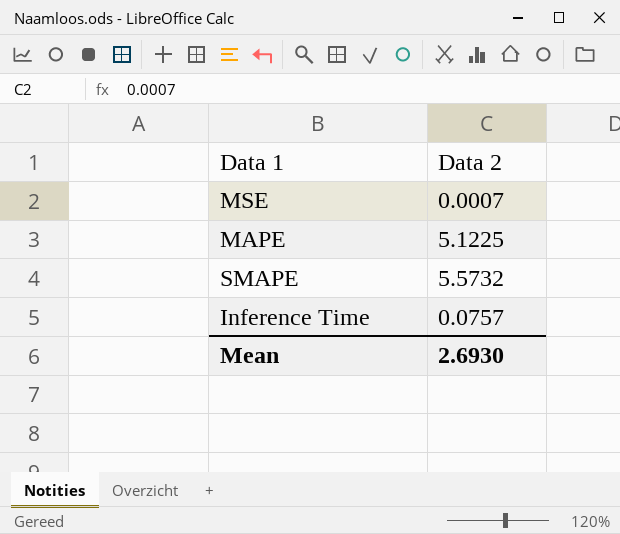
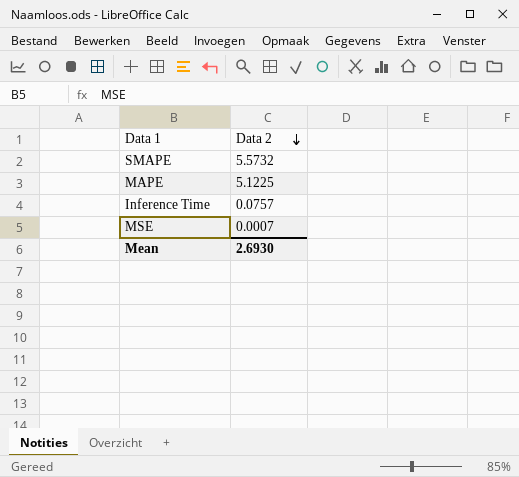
row order: none -> Data 2 descending

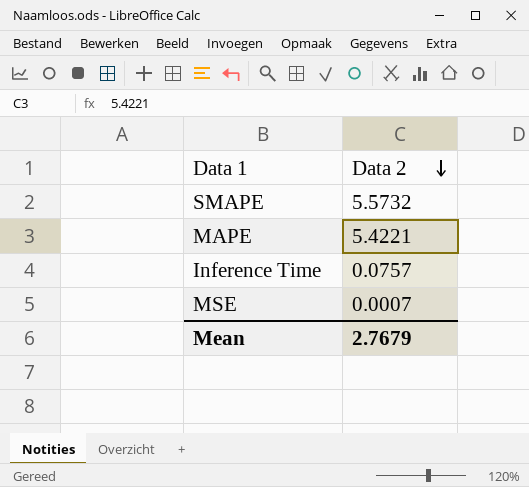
MAPE | Data 2: 5.1225 -> 5.4221
Mean | Data 2: 2.6930 -> 2.7679

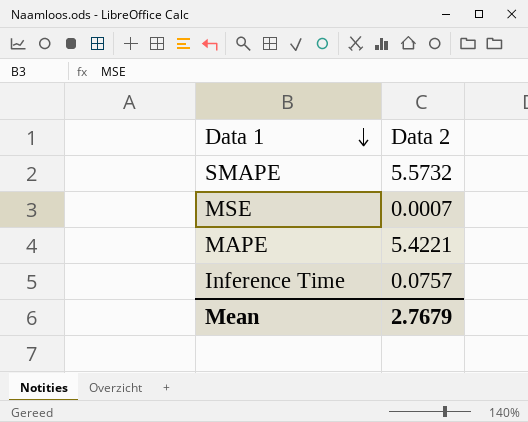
row order: Data 2 descending -> Data 1 descending

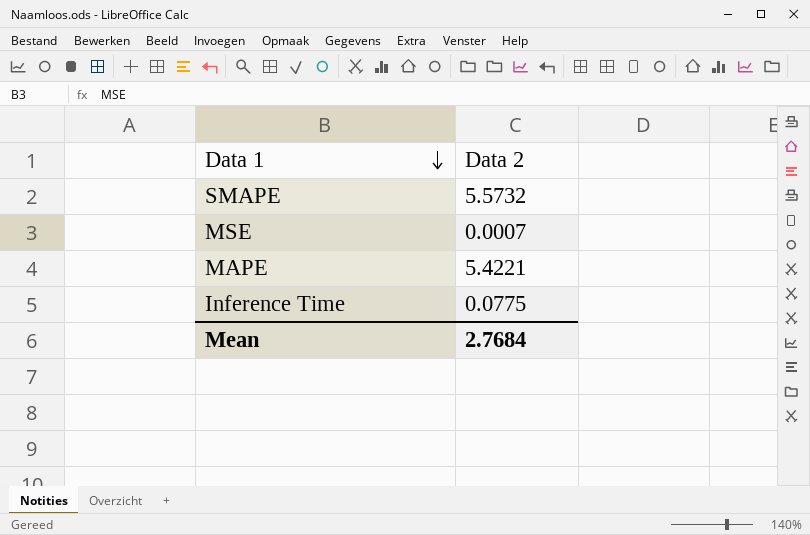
Inference Time | Data 2: 0.0757 -> 0.0775
Mean | Data 2: 2.7679 -> 2.7684

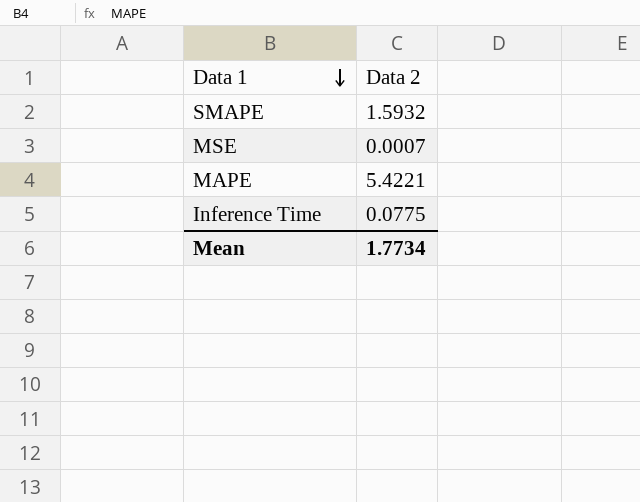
SMAPE | Data 2: 5.5732 -> 1.5932
Mean | Data 2: 2.7684 -> 1.7734

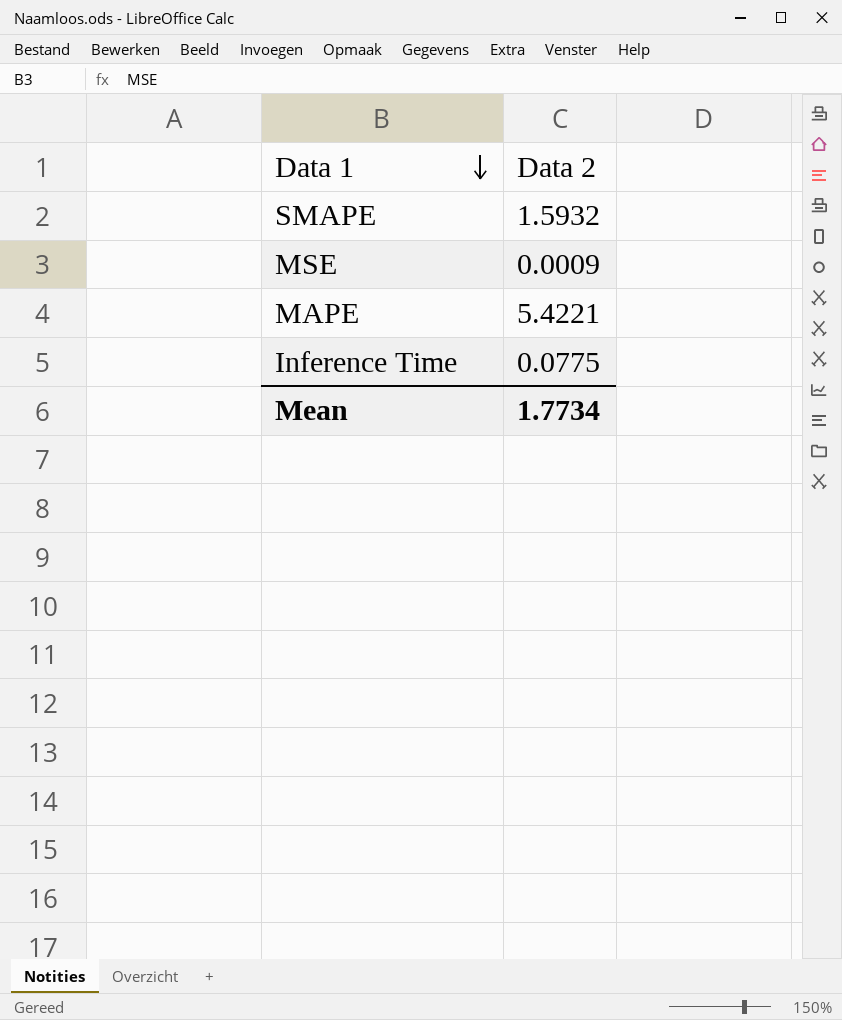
MSE | Data 2: 0.0007 -> 0.0009

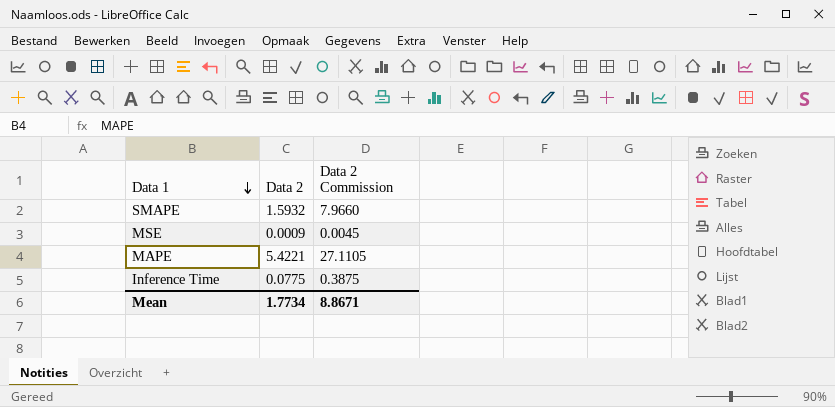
column Data 2 Commission | formula: none -> [Data 2] * 5

